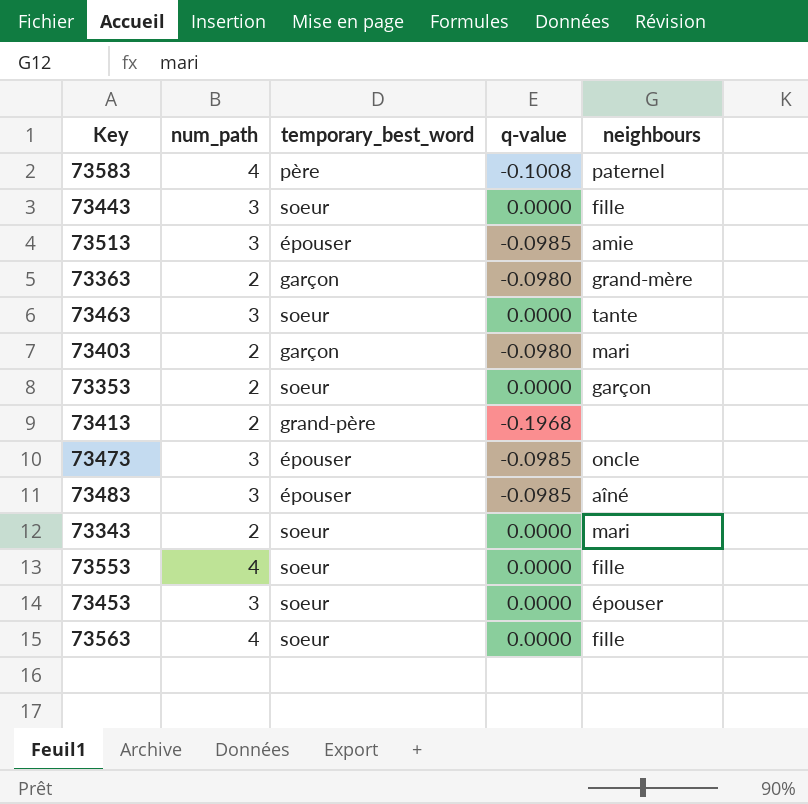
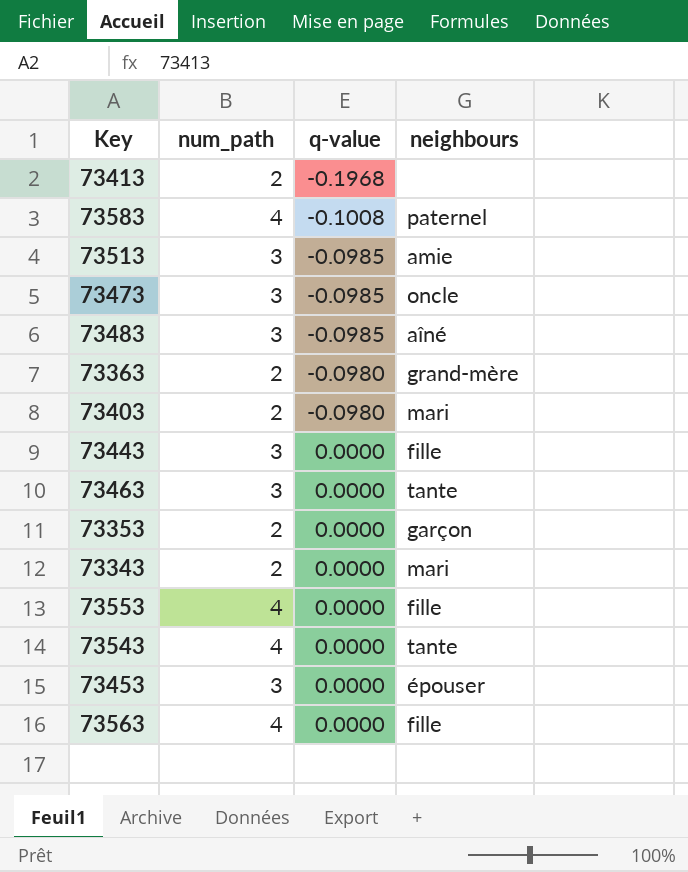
row order: none -> q-value ascending
column temporary_best_word | position: 3 -> none
row 73543: none -> 4 | 0.0000 | tante

